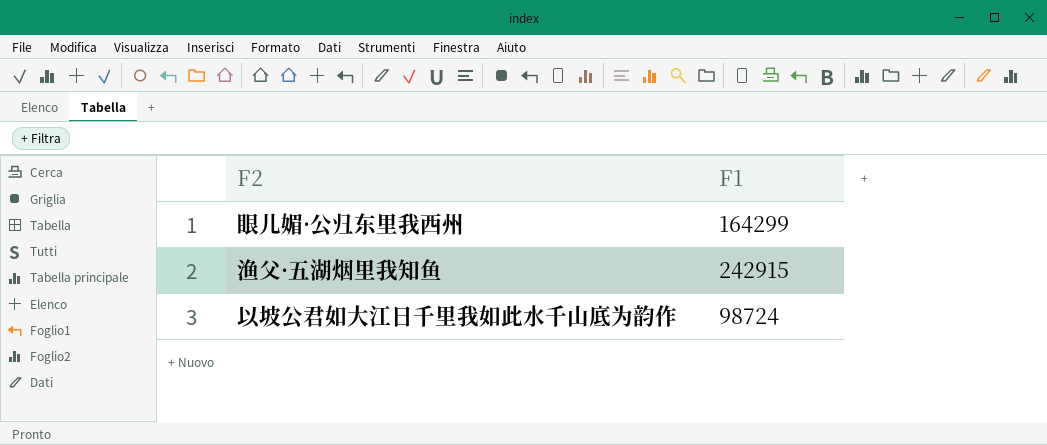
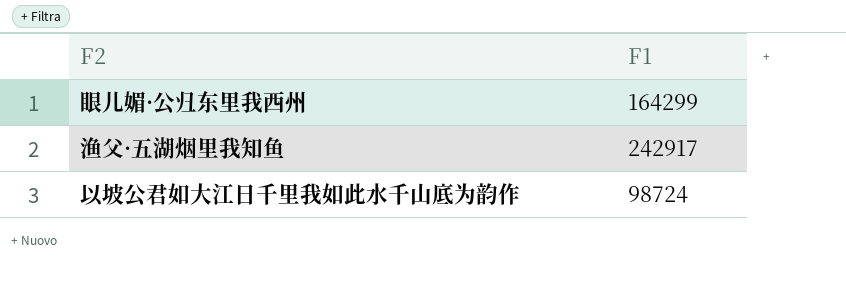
渔父·五湖烟里我知鱼 | F1: 242915 -> 242917

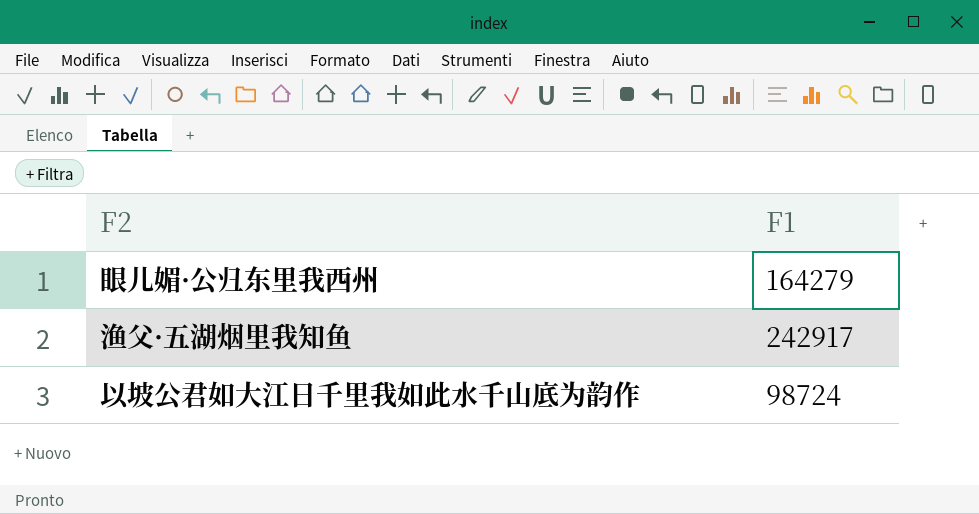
眼儿媚·公归东里我西州 | F1: 164299 -> 164279

